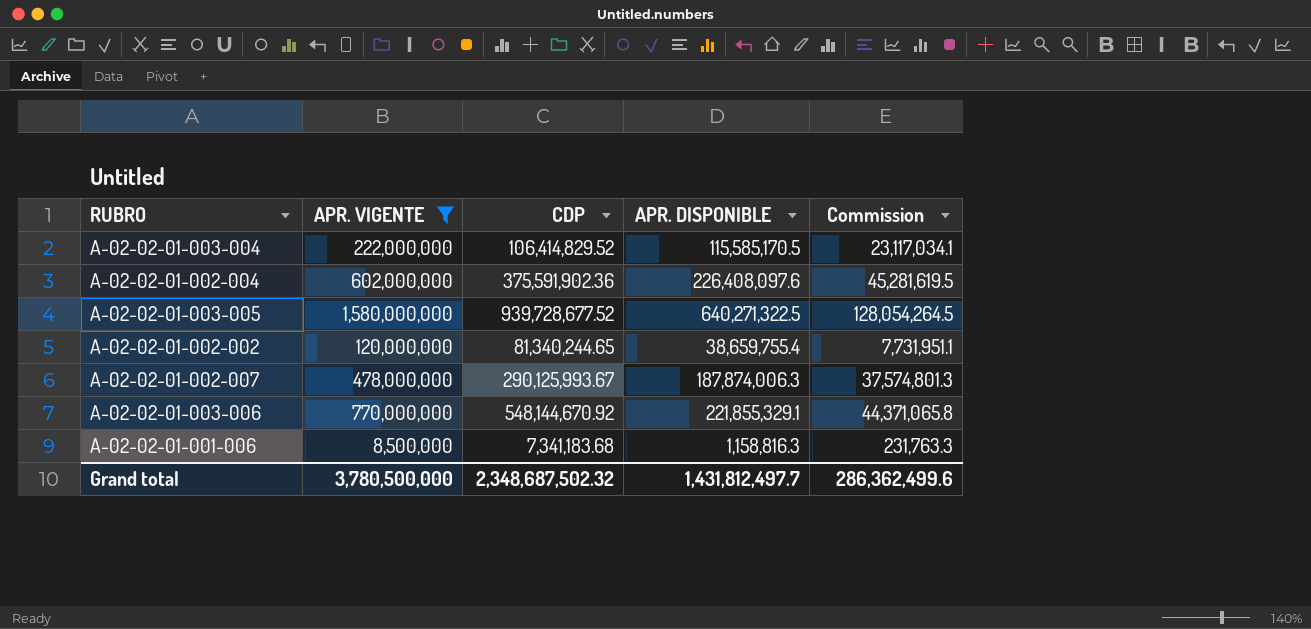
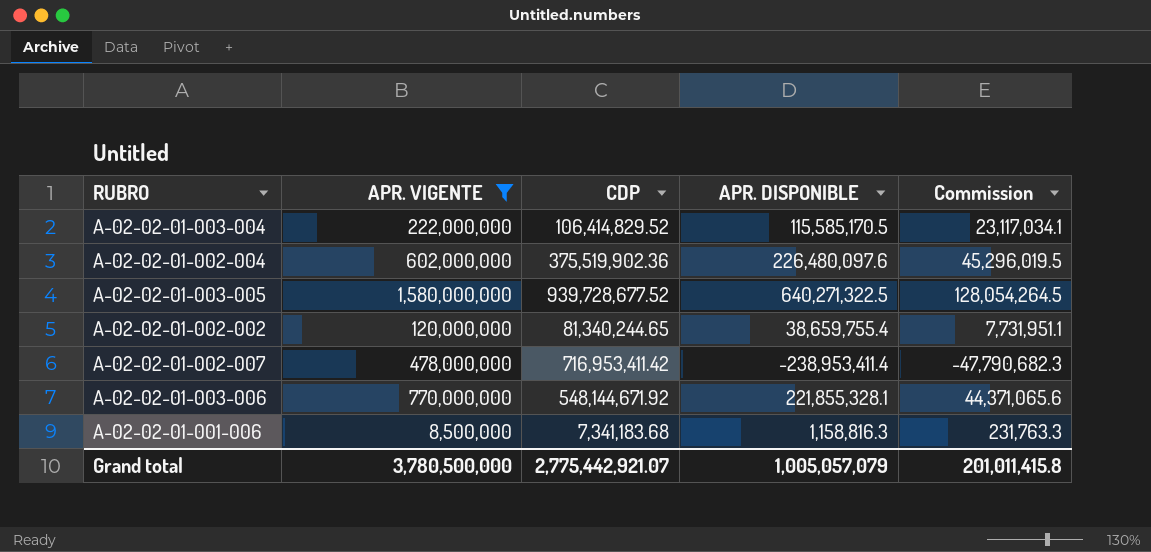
A-02-02-01-002-004 | CDP: 375,591,902.36 -> 375,519,902.36
A-02-02-01-002-004 | APR. DISPONIBLE: 226,408,097.6 -> 226,480,097.6
A-02-02-01-002-004 | Commission: 45,281,619.5 -> 45,296,019.5
A-02-02-01-002-007 | CDP: 290,125,993.67 -> 716,953,411.42
A-02-02-01-002-007 | APR. DISPONIBLE: 187,874,006.3 -> -238,953,411.4
A-02-02-01-002-007 | Commission: 37,574,801.3 -> -47,790,682.3
A-02-02-01-003-006 | CDP: 548,144,670.92 -> 548,144,671.92
A-02-02-01-003-006 | APR. DISPONIBLE: 221,855,329.1 -> 221,855,328.1
A-02-02-01-003-006 | Commission: 44,371,065.8 -> 44,371,065.6
Grand total | CDP: 2,348,687,502.32 -> 2,775,442,921.07
Grand total | APR. DISPONIBLE: 1,431,812,497.7 -> 1,005,057,079
Grand total | Commission: 286,362,499.6 -> 201,011,415.8

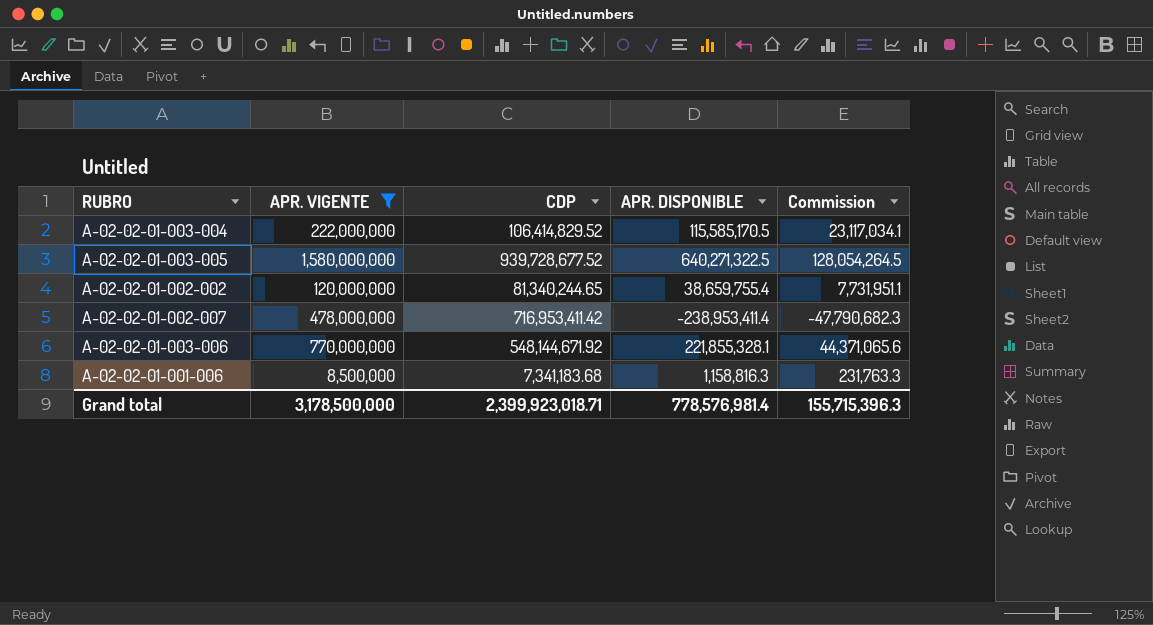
row A-02-02-01-002-004: 602,000,000 | 375,519,902.36 | 226,480,097.6 | 45,296,019.5 -> none
Grand total | APR. VIGENTE: 3,780,500,000 -> 3,178,500,000
Grand total | CDP: 2,775,442,921.07 -> 2,399,923,018.71
Grand total | APR. DISPONIBLE: 1,005,057,079 -> 778,576,981.4
Grand total | Commission: 201,011,415.8 -> 155,715,396.3

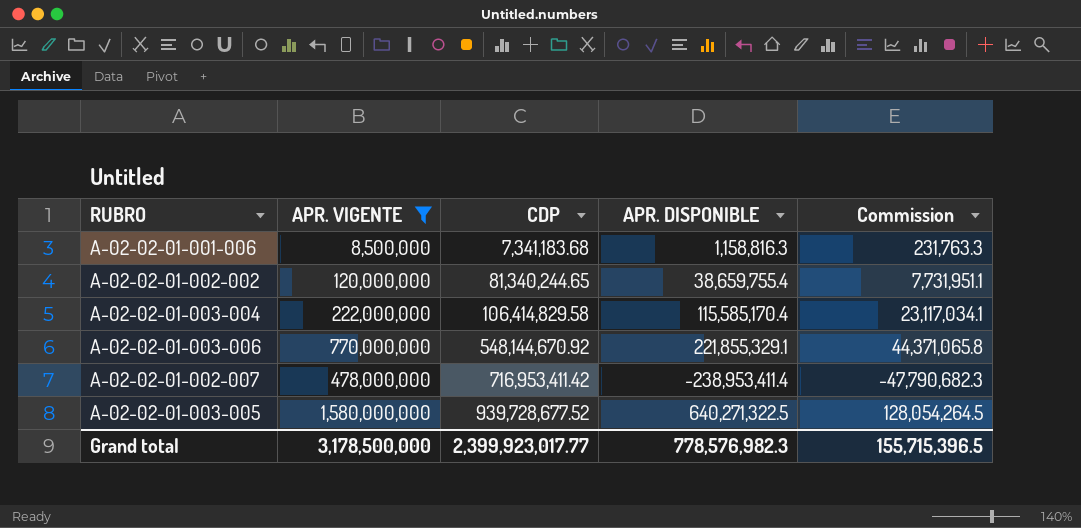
row order: none -> CDP ascending
A-02-02-01-003-004 | CDP: 106,414,829.52 -> 106,414,829.58
A-02-02-01-003-004 | APR. DISPONIBLE: 115,585,170.5 -> 115,585,170.4
A-02-02-01-003-006 | CDP: 548,144,671.92 -> 548,144,670.92
A-02-02-01-003-006 | APR. DISPONIBLE: 221,855,328.1 -> 221,855,329.1
A-02-02-01-003-006 | Commission: 44,371,065.6 -> 44,371,065.8
Grand total | CDP: 2,399,923,018.71 -> 2,399,923,017.77
Grand total | APR. DISPONIBLE: 778,576,981.4 -> 778,576,982.3
Grand total | Commission: 155,715,396.3 -> 155,715,396.5

